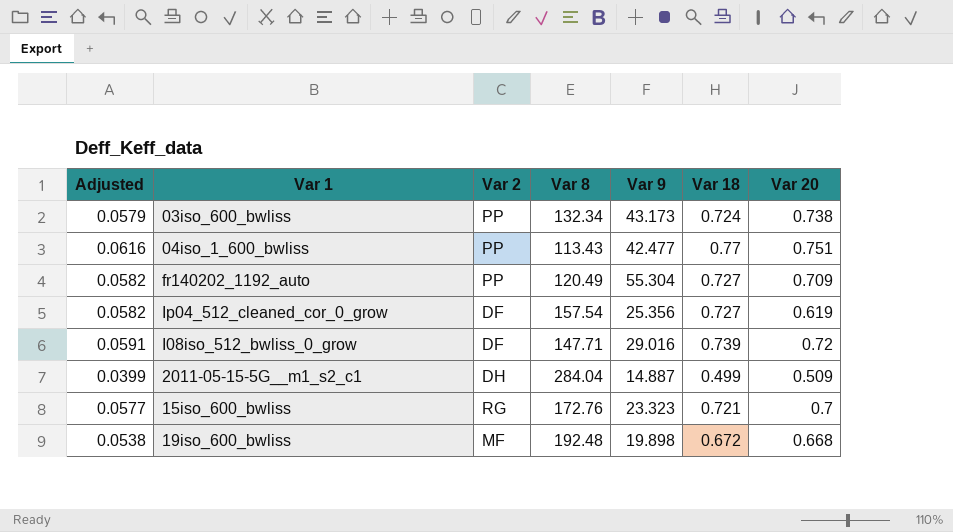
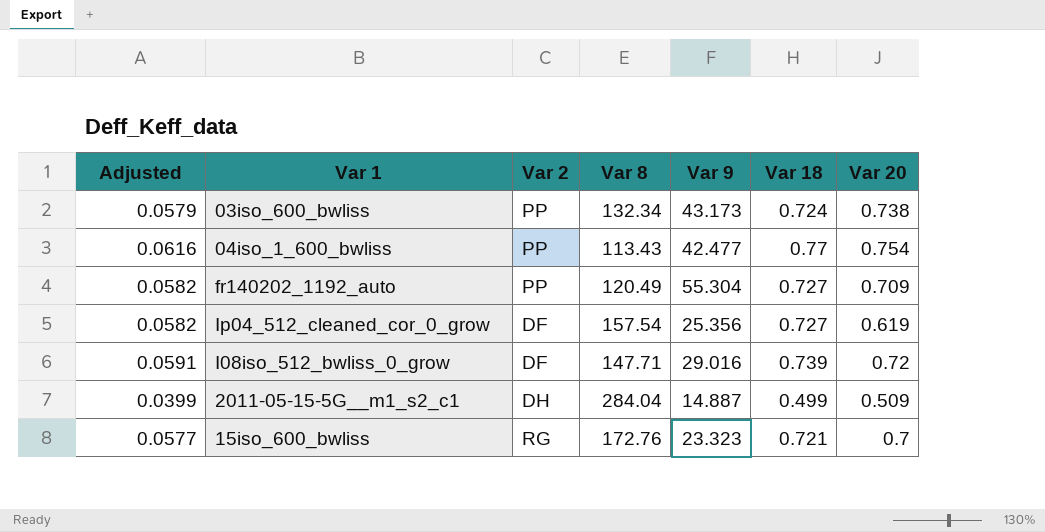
row 19iso_600_bwliss: 0.0538 | MF | 192.48 | 19.898 | 0.672 | 0.668 -> none
04iso_1_600_bwliss | Var 20: 0.751 -> 0.754

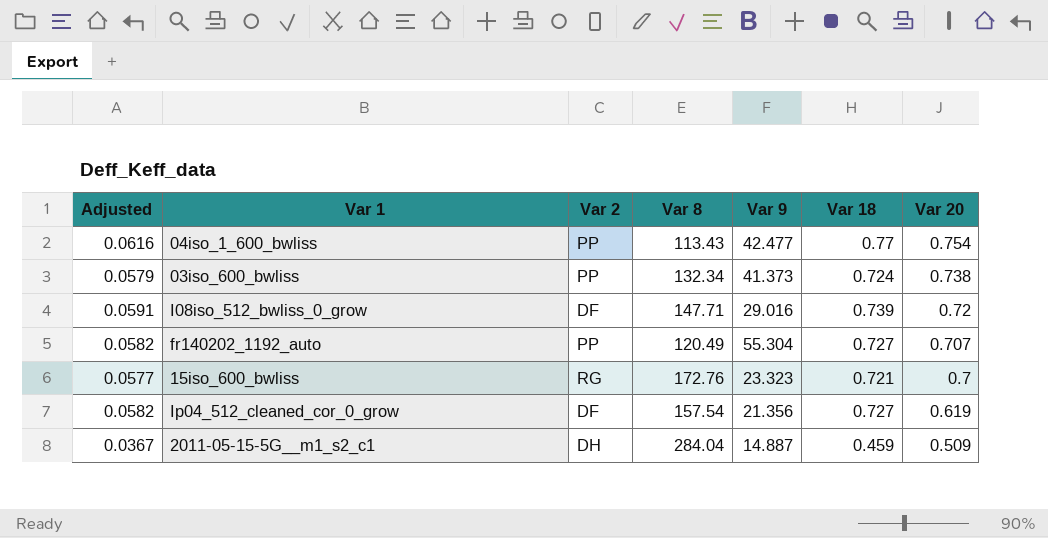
row order: none -> Var 20 descending
03iso_600_bwliss | Var 9: 43.173 -> 41.373
fr140202_1192_auto | Var 20: 0.709 -> 0.707
Ip04_512_cleaned_cor_0_grow | Var 9: 25.356 -> 21.356
2011-05-15-5G__m1_s2_c1 | Adjusted: 0.0399 -> 0.0367
2011-05-15-5G__m1_s2_c1 | Var 18: 0.499 -> 0.459

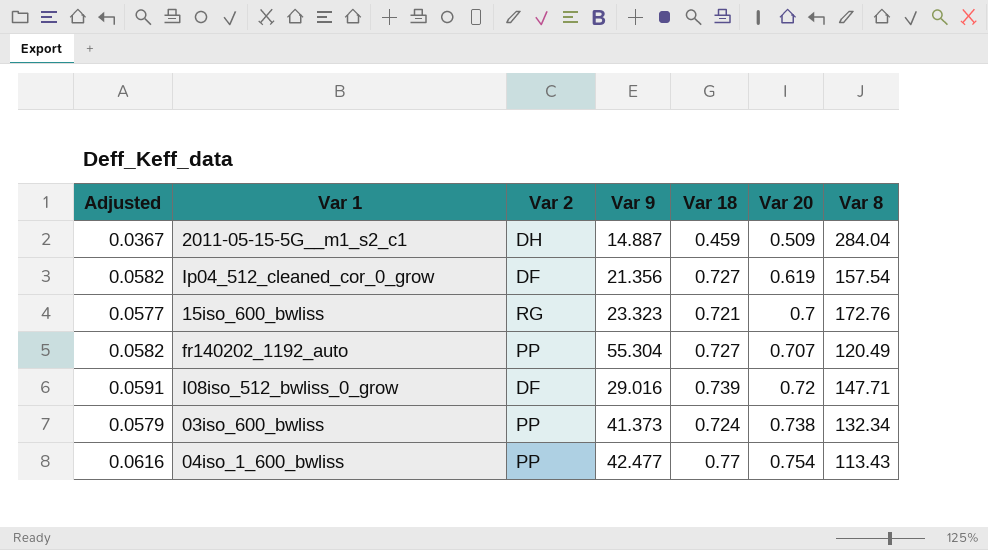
row order: Var 20 descending -> Var 20 ascending
column Var 8 | position: 4 -> 7

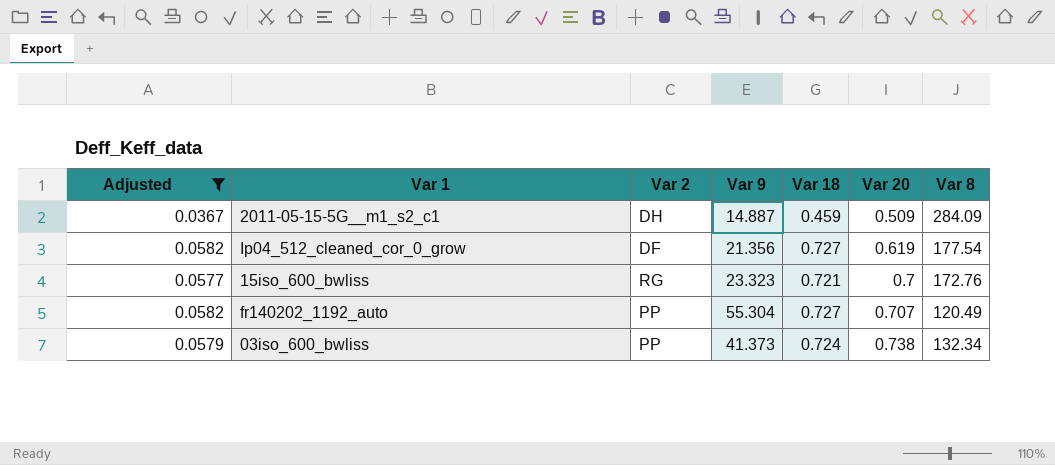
filter: none -> Adjusted <= 0.0582
2011-05-15-5G__m1_s2_c1 | Var 8: 284.04 -> 284.09
Ip04_512_cleaned_cor_0_grow | Var 8: 157.54 -> 177.54

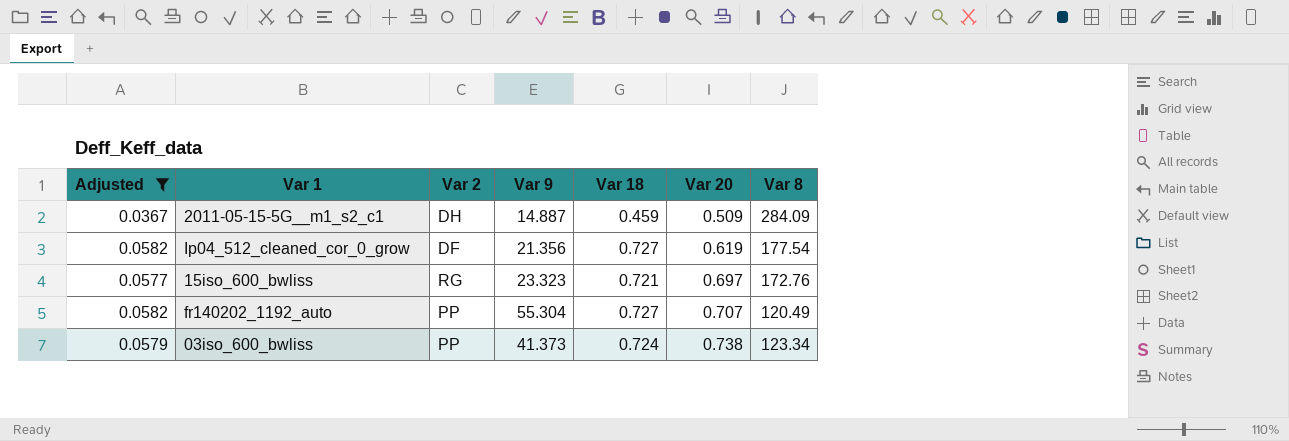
15iso_600_bwliss | Var 20: 0.7 -> 0.697
03iso_600_bwliss | Var 8: 132.34 -> 123.34

